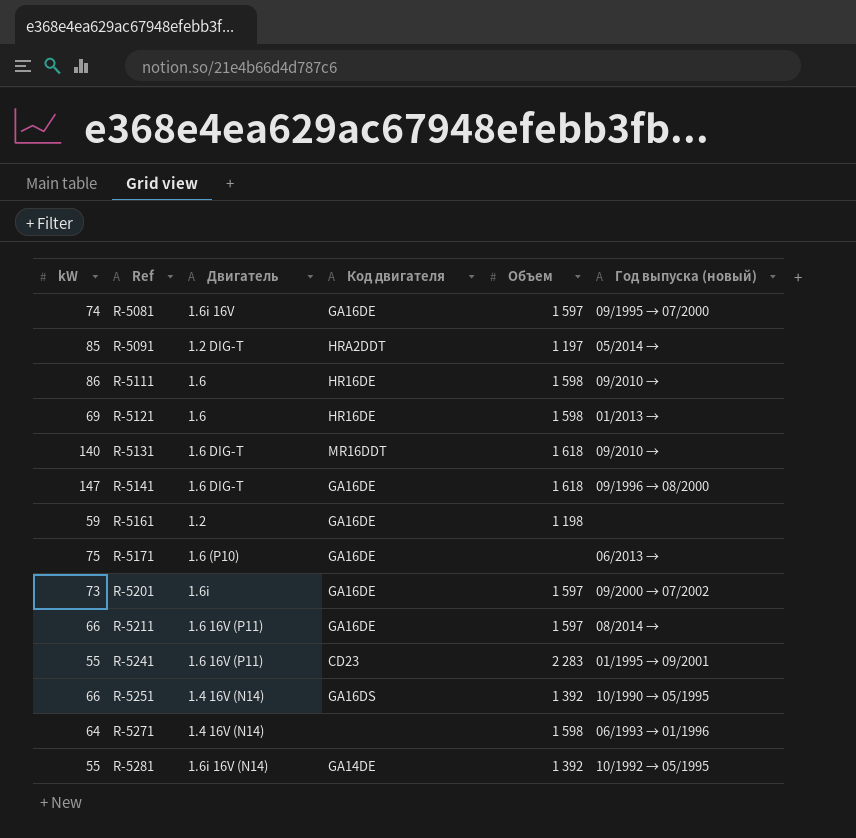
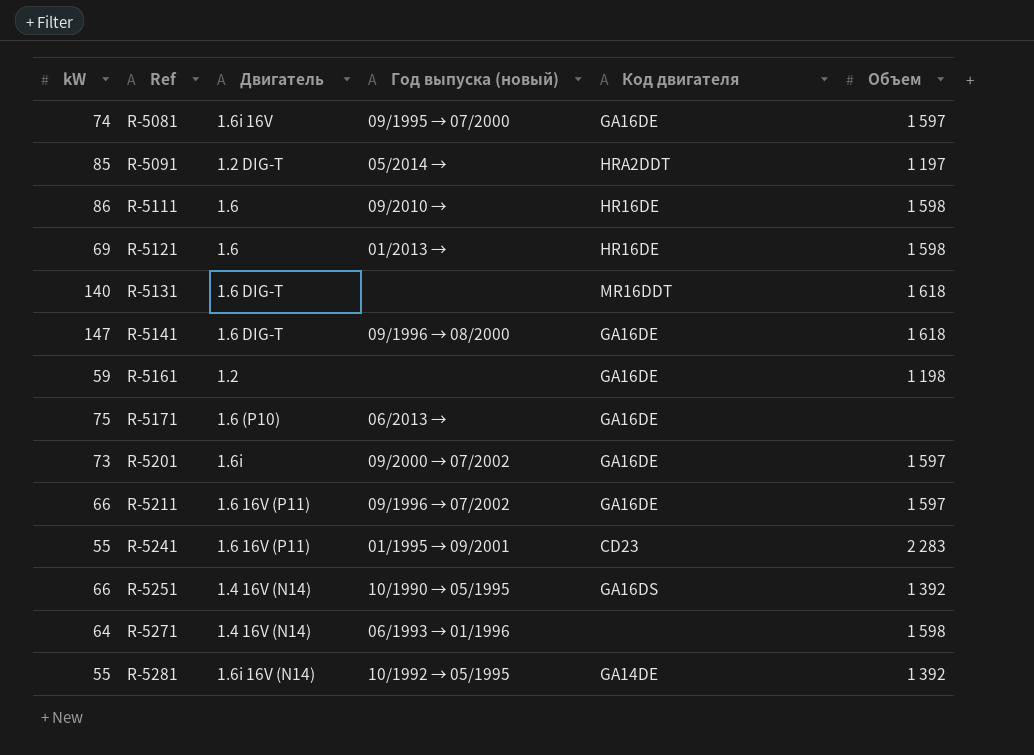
column Год выпуска (новый) | position: 6 -> 4
R-5131 | Год выпуска (новый): 09/2010 → -> none
R-5211 | Год выпуска (новый): 08/2014 → -> 09/1996 → 07/2002

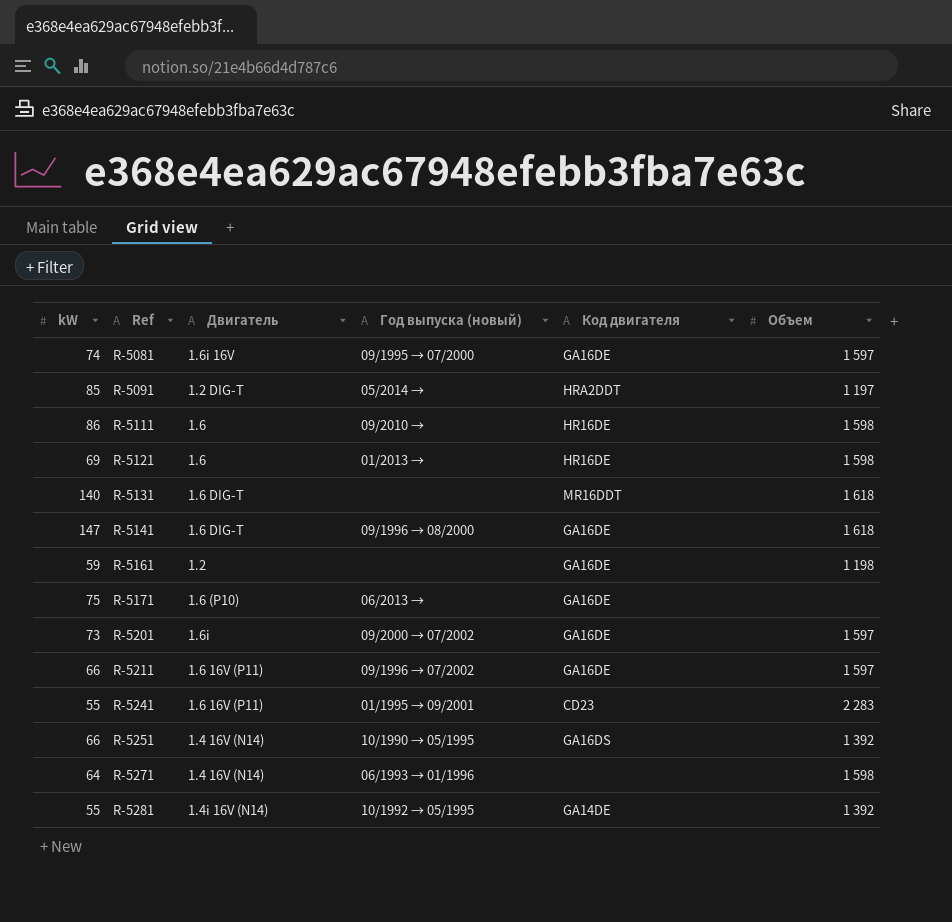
R-5281 | Двигатель: 1.6i 16V (N14) -> 1.4i 16V (N14)

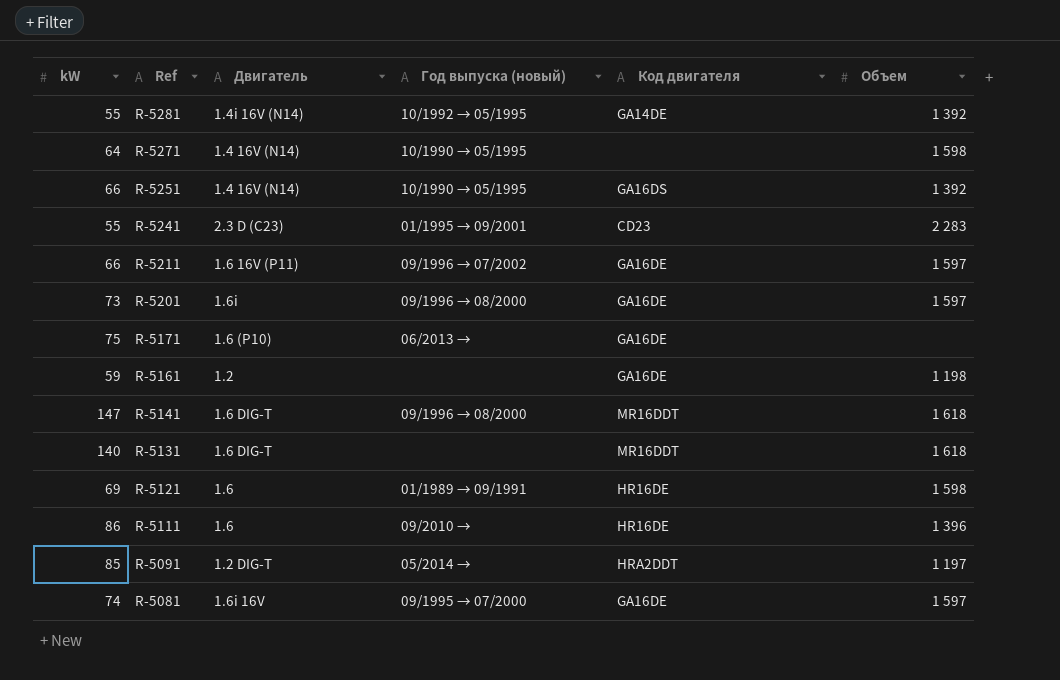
row order: Ref ascending -> Ref descending
R-5271 | Год выпуска (новый): 06/1993 → 01/1996 -> 10/1990 → 05/1995
R-5241 | Двигатель: 1.6 16V (P11) -> 2.3 D (C23)
R-5201 | Год выпуска (новый): 09/2000 → 07/2002 -> 09/1996 → 08/2000
R-5141 | Код двигателя: GA16DE -> MR16DDT
R-5121 | Год выпуска (новый): 01/2013 → -> 01/1989 → 09/1991
R-5111 | Объем: 1 598 -> 1 396

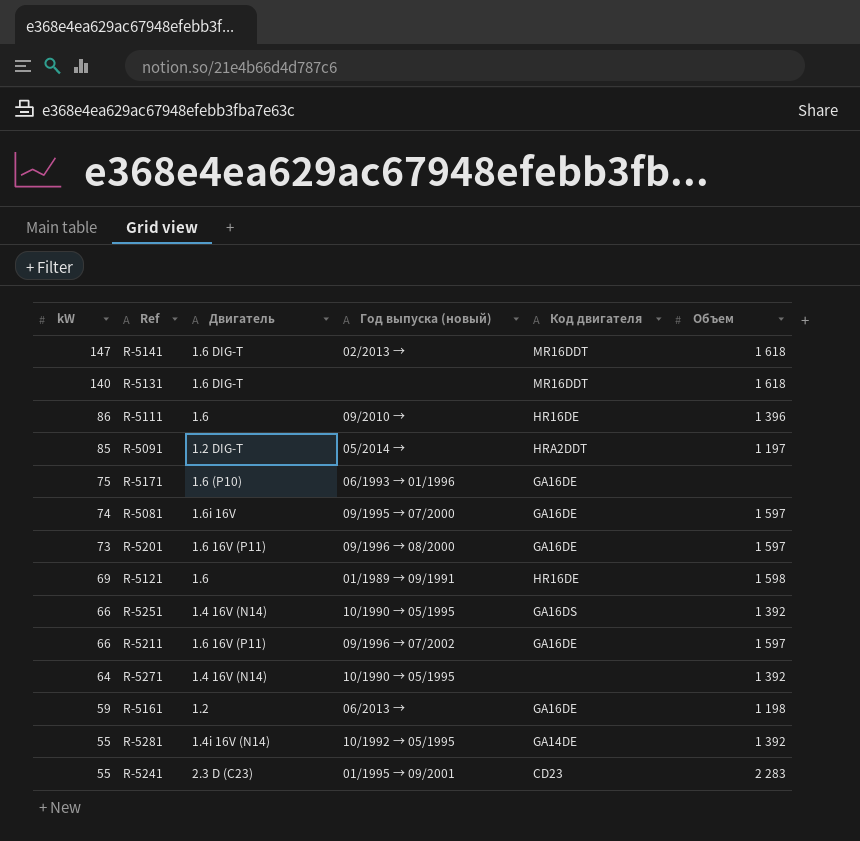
row order: Ref descending -> kW descending
R-5141 | Год выпуска (новый): 09/1996 → 08/2000 -> 02/2013 →
R-5171 | Год выпуска (новый): 06/2013 → -> 06/1993 → 01/1996
R-5201 | Двигатель: 1.6i -> 1.6 16V (P11)
R-5271 | Объем: 1 598 -> 1 392
R-5161 | Год выпуска (новый): none -> 06/2013 →

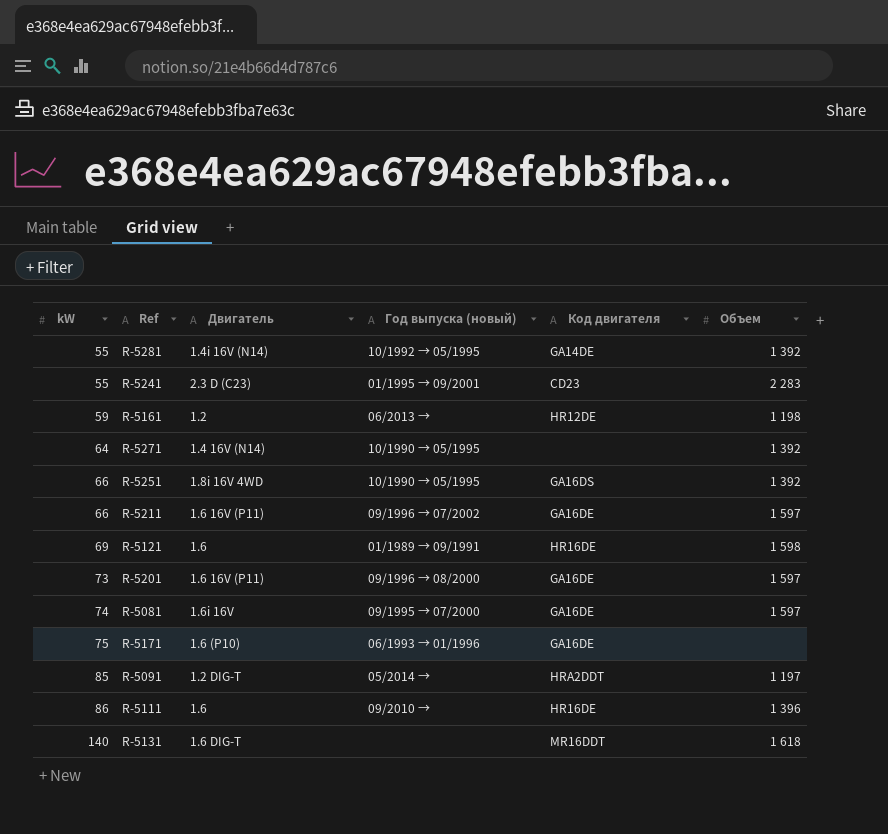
row order: kW descending -> kW ascending
row R-5141: 147 | 1.6 DIG-T | 02/2013 → | MR16DDT | 1 618 -> none
R-5161 | Код двигателя: GA16DE -> HR12DE
R-5251 | Двигатель: 1.4 16V (N14) -> 1.8i 16V 4WD

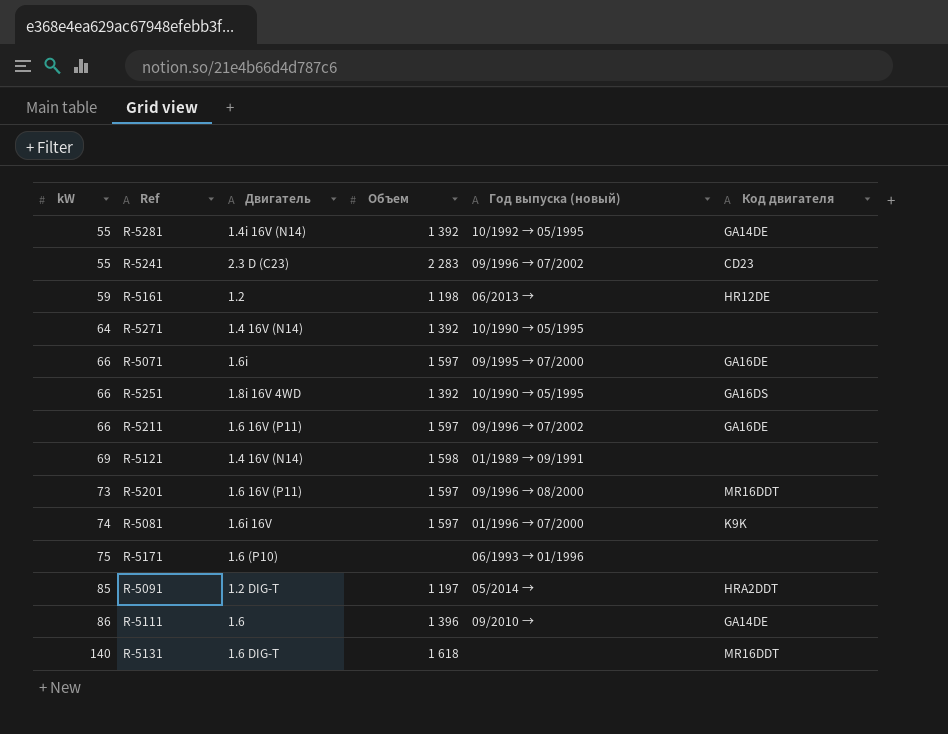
column Объем | position: 6 -> 4
R-5241 | Год выпуска (новый): 01/1995 → 09/2001 -> 09/1996 → 07/2002
row R-5071: none -> 66 | 1.6i | 1 597 | 09/1995 → 07/2000 | GA16DE
R-5121 | Двигатель: 1.6 -> 1.4 16V (N14)
R-5121 | Код двигателя: HR16DE -> none
R-5201 | Код двигателя: GA16DE -> MR16DDT
R-5081 | Год выпуска (новый): 09/1995 → 07/2000 -> 01/1996 → 07/2000
R-5081 | Код двигателя: GA16DE -> K9K
R-5171 | Код двигателя: GA16DE -> none
R-5111 | Код двигателя: HR16DE -> GA14DE

